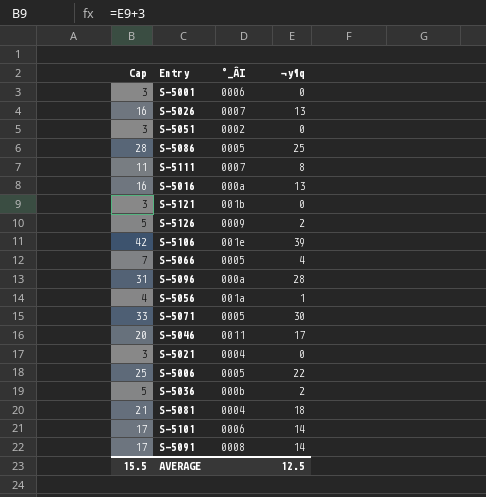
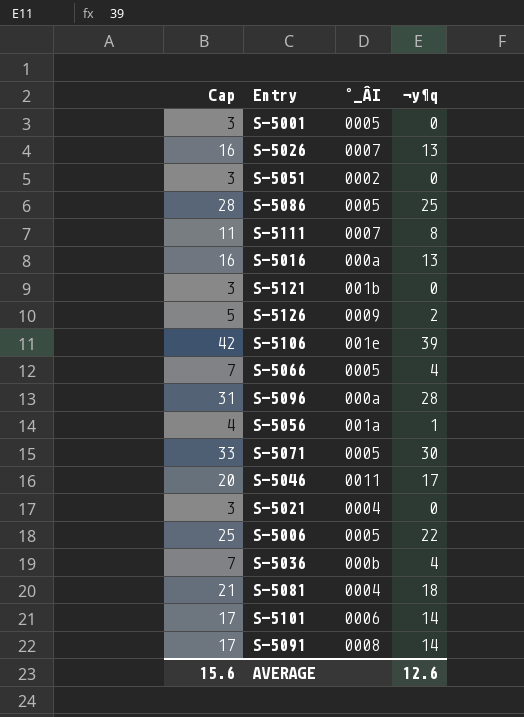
S-5001 | °_ÂI: 0006 -> 0005
S-5036 | Cap: 5 -> 7
S-5036 | ¬y¶q: 2 -> 4
AVERAGE | Cap: 15.5 -> 15.6
AVERAGE | ¬y¶q: 12.5 -> 12.6

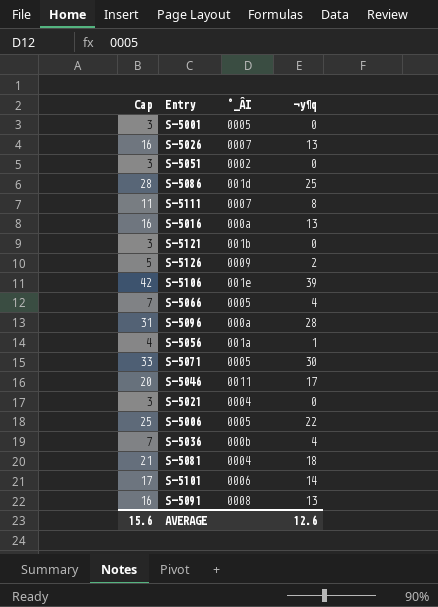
S-5086 | °_ÂI: 0005 -> 001d
S-5091 | Cap: 17 -> 16
S-5091 | ¬y¶q: 14 -> 13

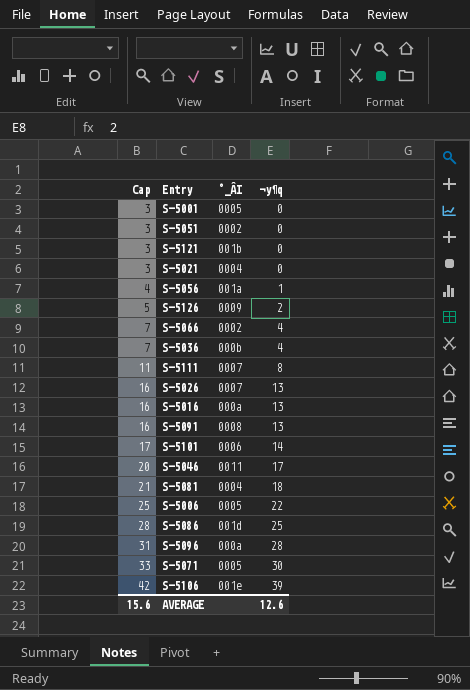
row order: none -> Cap ascending
S-5066 | °_ÂI: 0005 -> 0002

